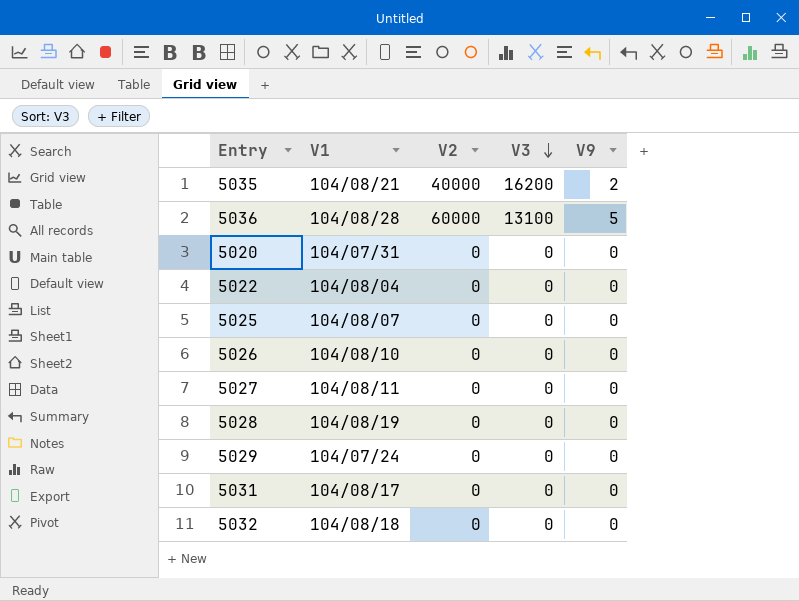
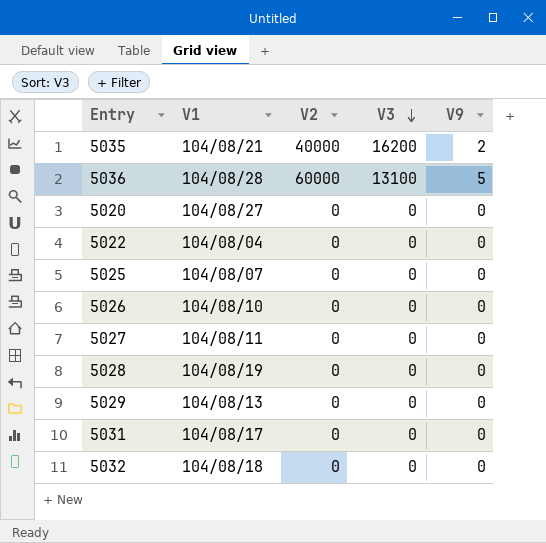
5020 | V1: 104/07/31 -> 104/08/27
5029 | V1: 104/07/24 -> 104/08/13

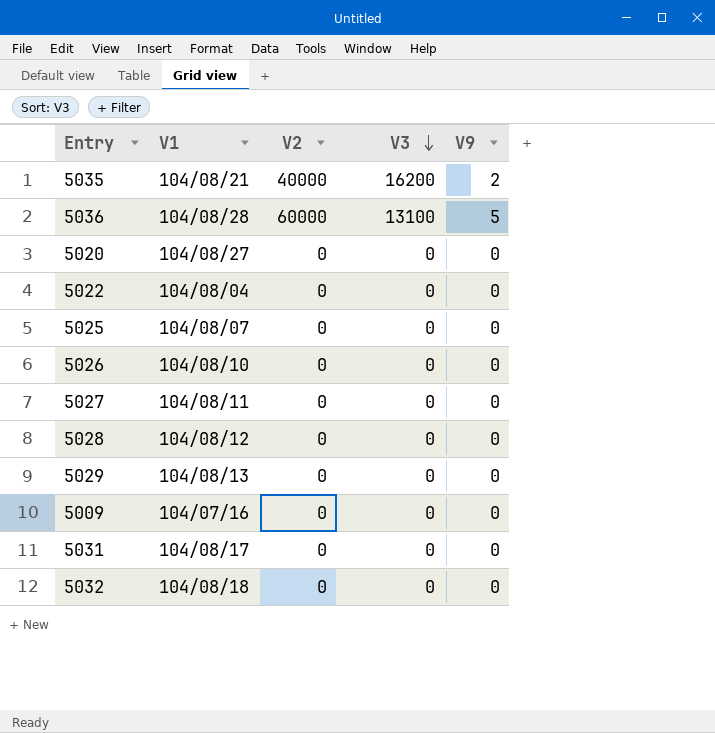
5028 | V1: 104/08/19 -> 104/08/12
row 5009: none -> 104/07/16 | 0 | 0 | 0

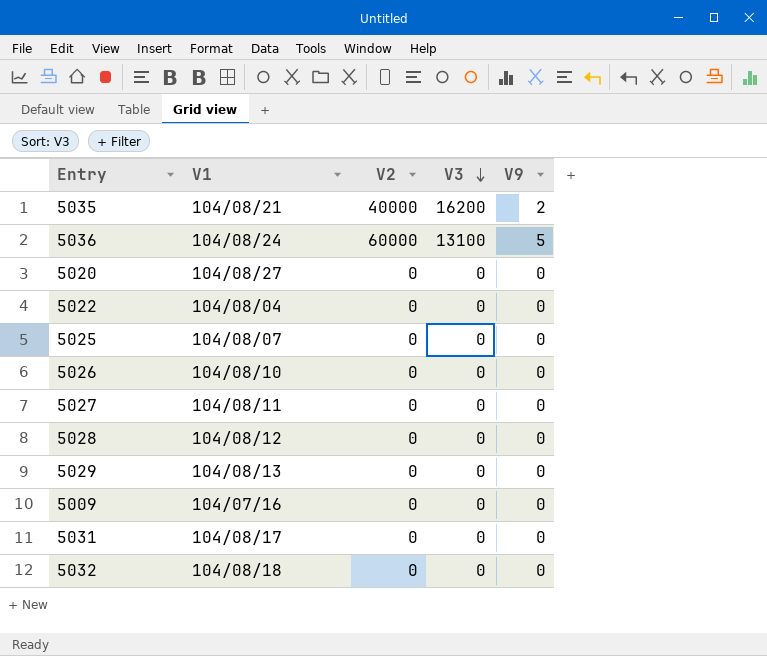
5036 | V1: 104/08/28 -> 104/08/24

